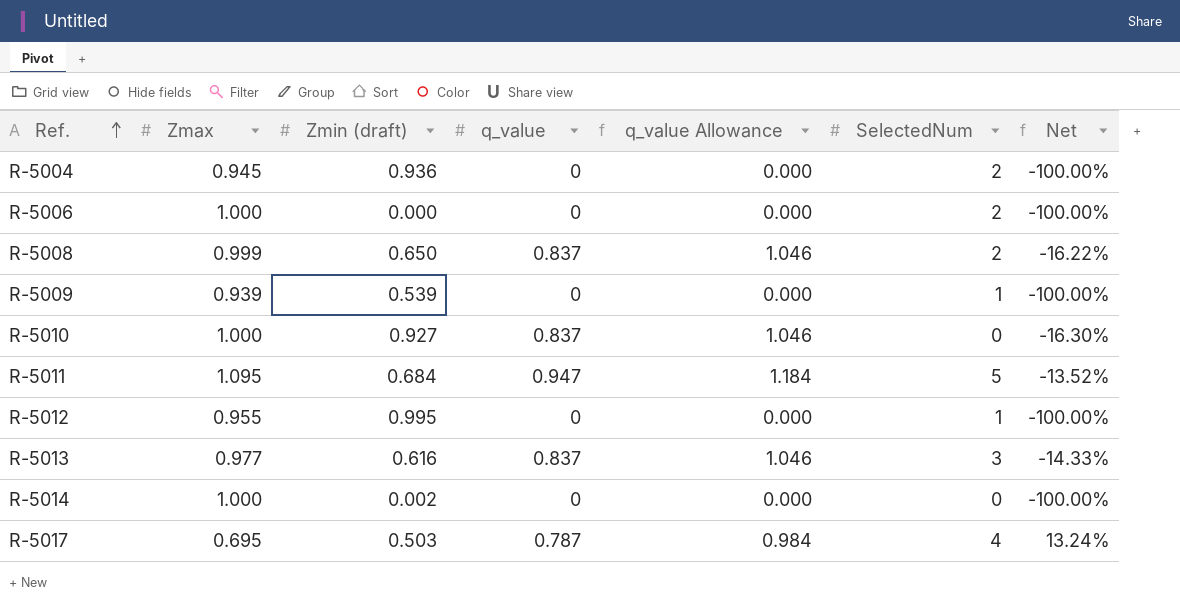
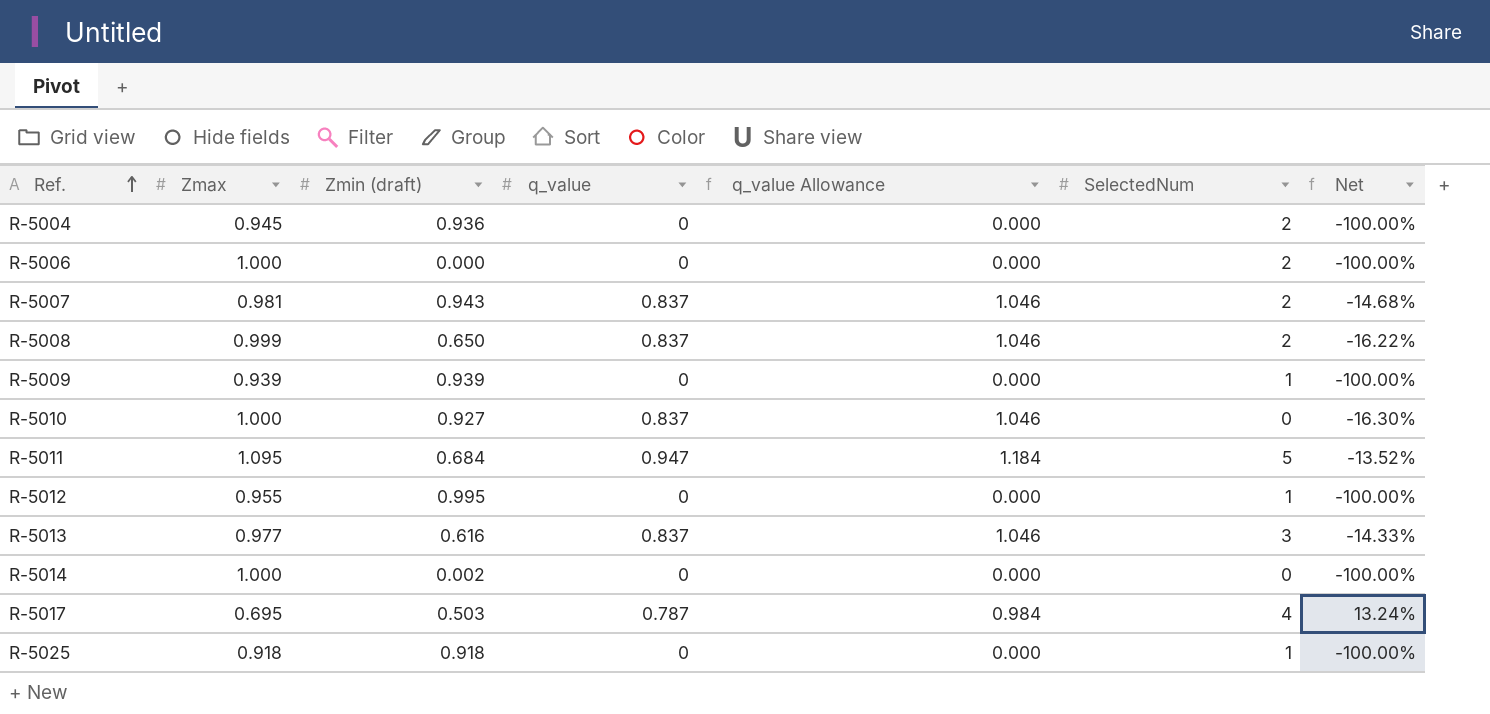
row R-5007: none -> 0.981 | 0.943 | 0.837 | 1.046 | 2 | -14.68%
R-5009 | Zmin (draft): 0.539 -> 0.939
row R-5025: none -> 0.918 | 0.918 | 0 | 0.000 | 1 | -100.00%

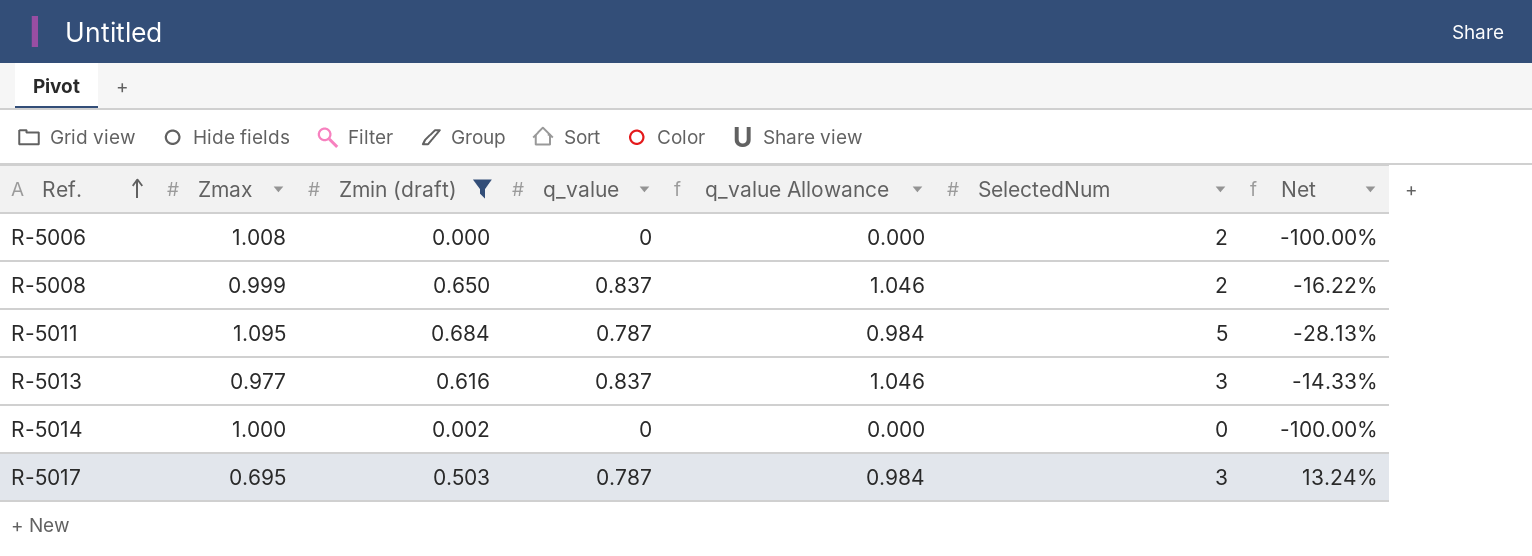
filter: none -> Zmin (draft) <= 0.684
R-5006 | Zmax: 1.000 -> 1.008
R-5011 | q_value: 0.947 -> 0.787
R-5011 | q_value Allowance: 1.184 -> 0.984
R-5011 | Net: -13.52% -> -28.13%
R-5017 | SelectedNum: 4 -> 3

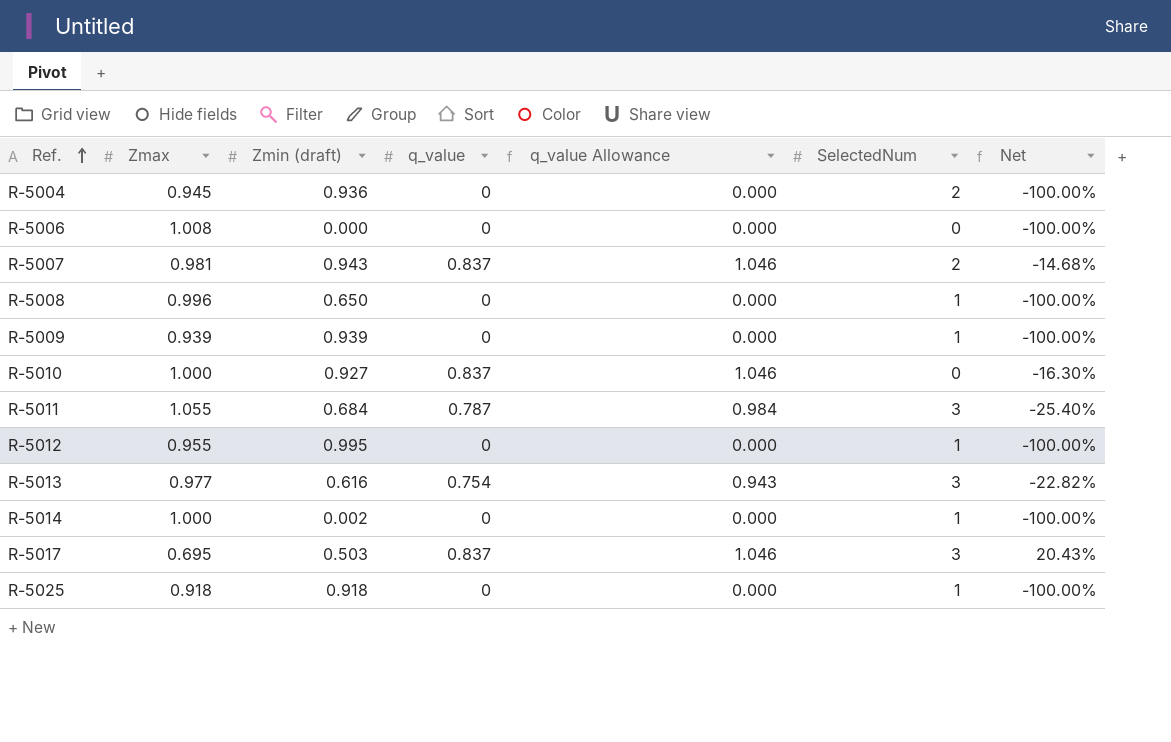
filter: Zmin (draft) <= 0.684 -> none
R-5006 | SelectedNum: 2 -> 0
R-5008 | Zmax: 0.999 -> 0.996
R-5008 | q_value: 0.837 -> 0
R-5008 | q_value Allowance: 1.046 -> 0.000
R-5008 | SelectedNum: 2 -> 1
R-5008 | Net: -16.22% -> -100.00%
R-5011 | Zmax: 1.095 -> 1.055
R-5011 | SelectedNum: 5 -> 3
R-5011 | Net: -28.13% -> -25.40%
R-5013 | q_value: 0.837 -> 0.754
R-5013 | q_value Allowance: 1.046 -> 0.943
R-5013 | Net: -14.33% -> -22.82%
R-5014 | SelectedNum: 0 -> 1
R-5017 | q_value: 0.787 -> 0.837
R-5017 | q_value Allowance: 0.984 -> 1.046
R-5017 | Net: 13.24% -> 20.43%

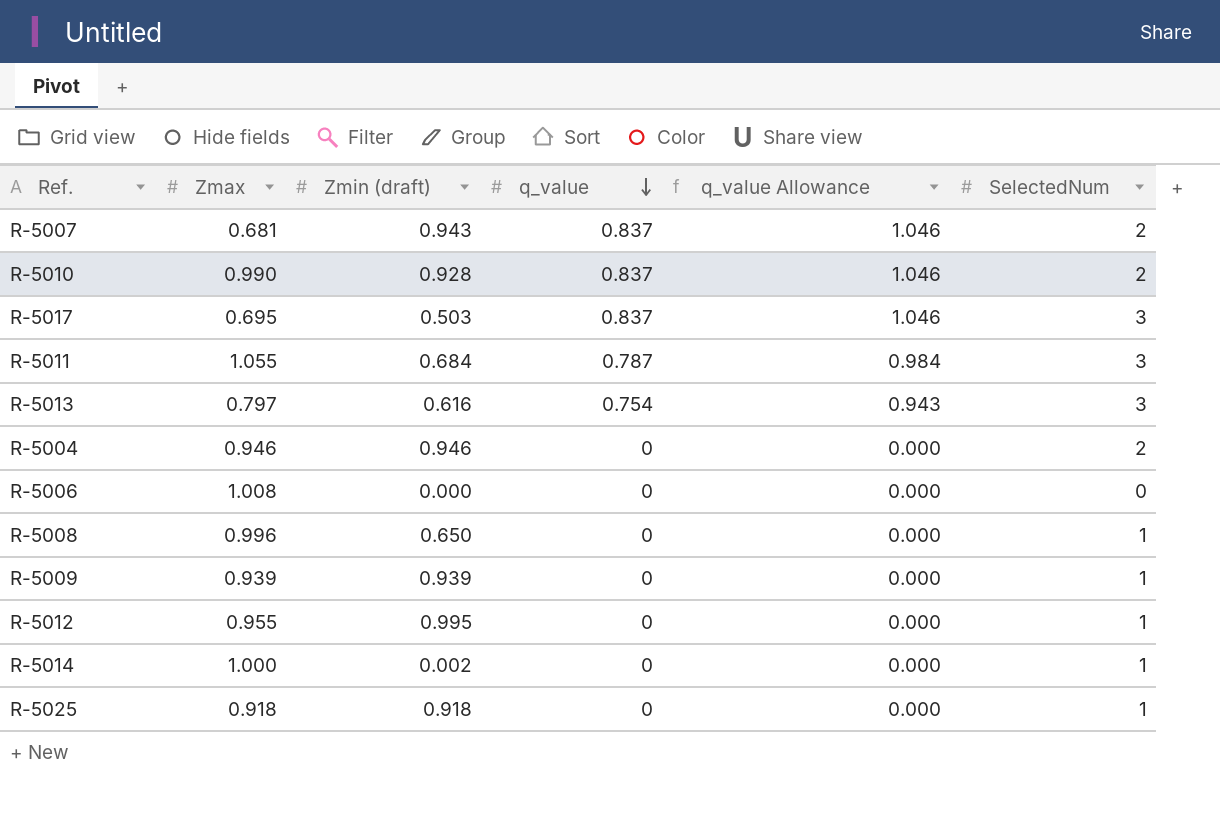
row order: Ref. ascending -> q_value descending
column Net | formula: ([q_value] - [Zmax]) / [Zmax] -> none
R-5007 | Zmax: 0.981 -> 0.681
R-5010 | Zmax: 1.000 -> 0.990
R-5010 | Zmin (draft): 0.927 -> 0.928
R-5010 | SelectedNum: 0 -> 2
R-5013 | Zmax: 0.977 -> 0.797
R-5004 | Zmax: 0.945 -> 0.946
R-5004 | Zmin (draft): 0.936 -> 0.946

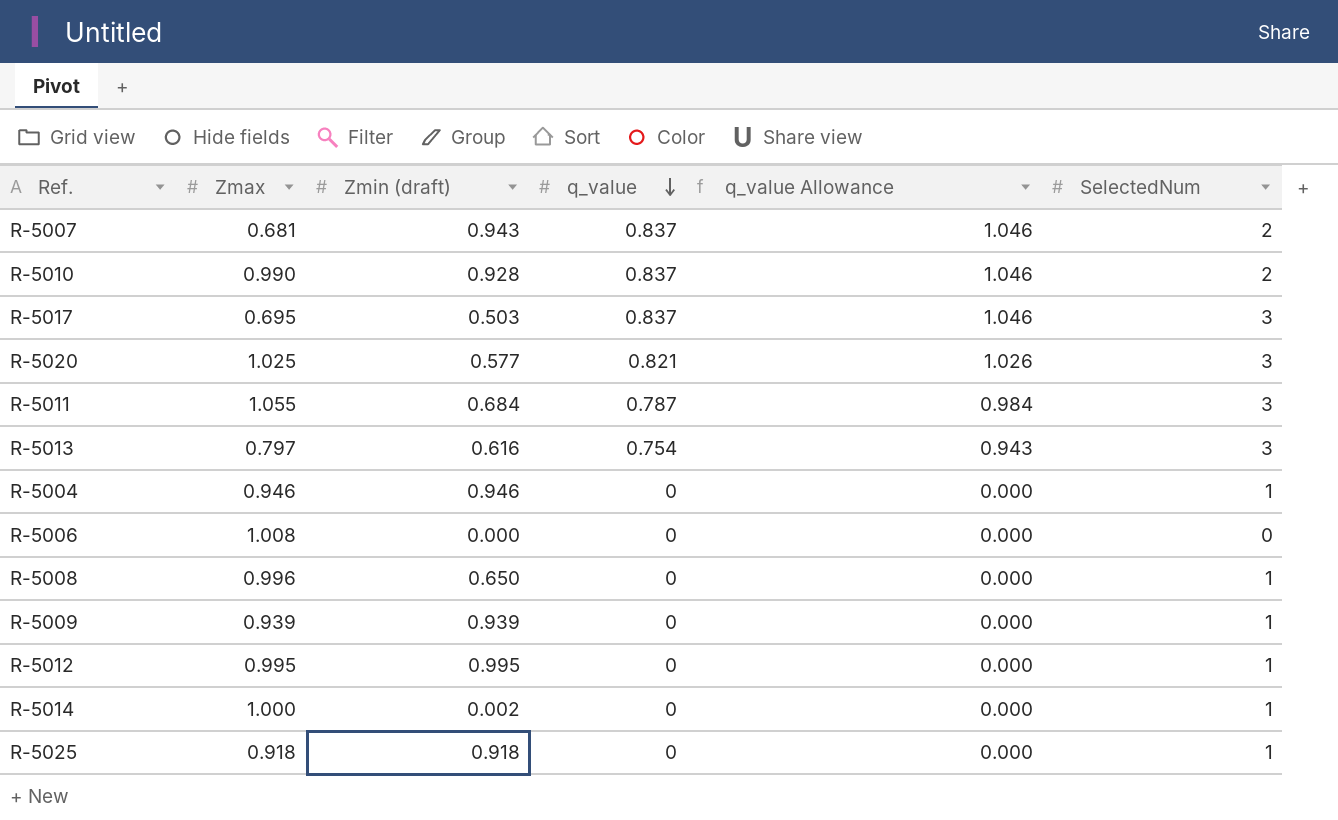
row R-5020: none -> 1.025 | 0.577 | 0.821 | 1.026 | 3
R-5004 | SelectedNum: 2 -> 1
R-5012 | Zmax: 0.955 -> 0.995

